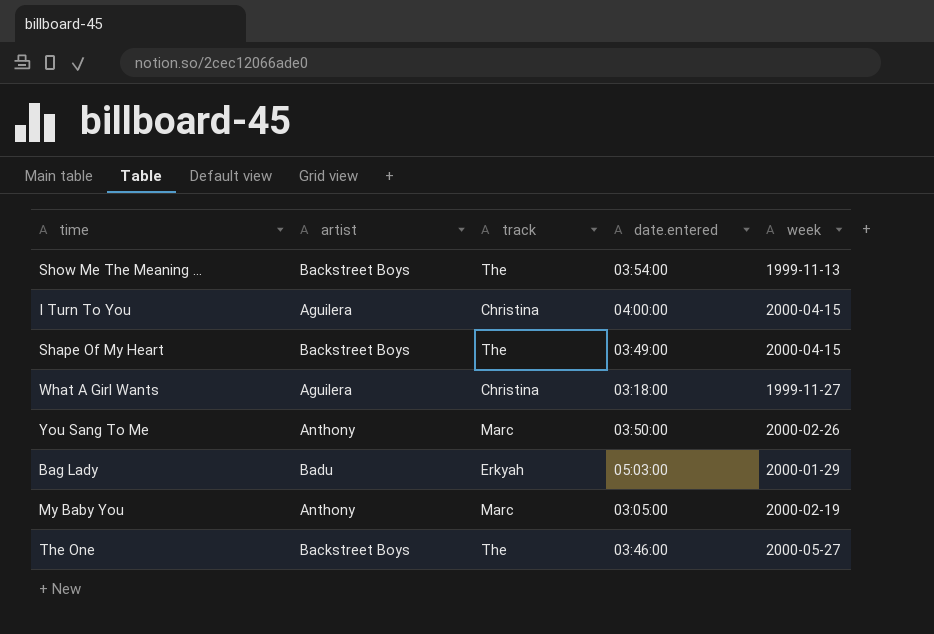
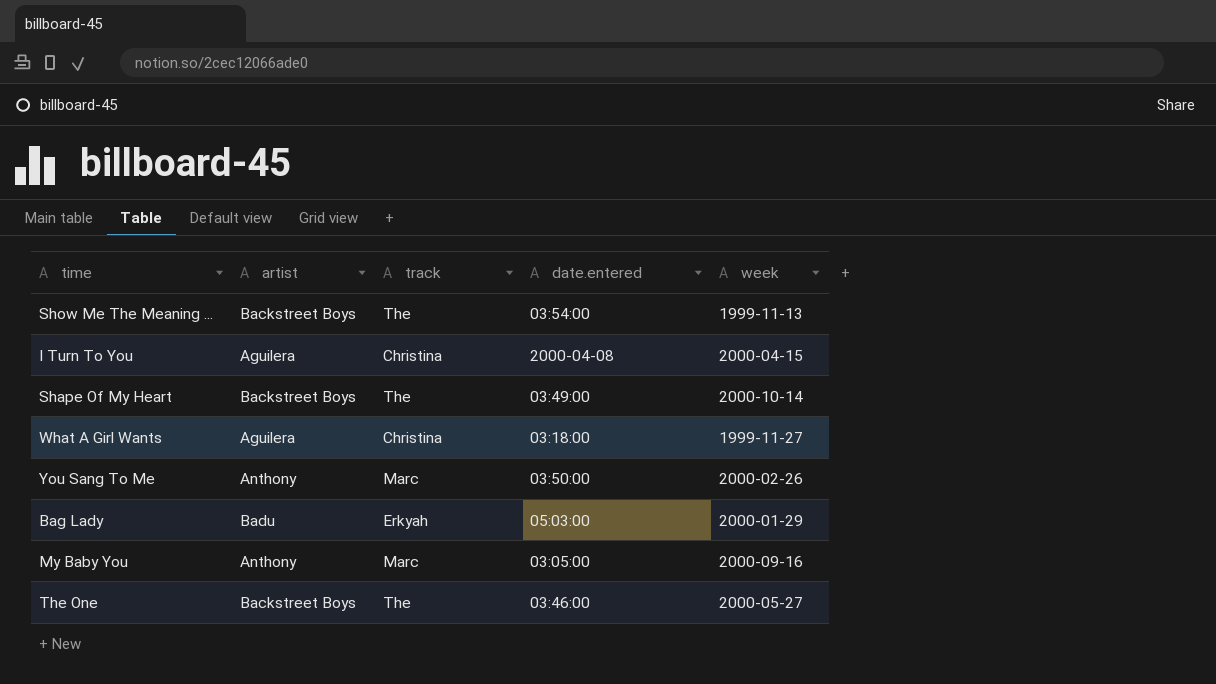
I Turn To You | date.entered: 04:00:00 -> 2000-04-08
Shape Of My Heart | week: 2000-04-15 -> 2000-10-14
My Baby You | week: 2000-02-19 -> 2000-09-16

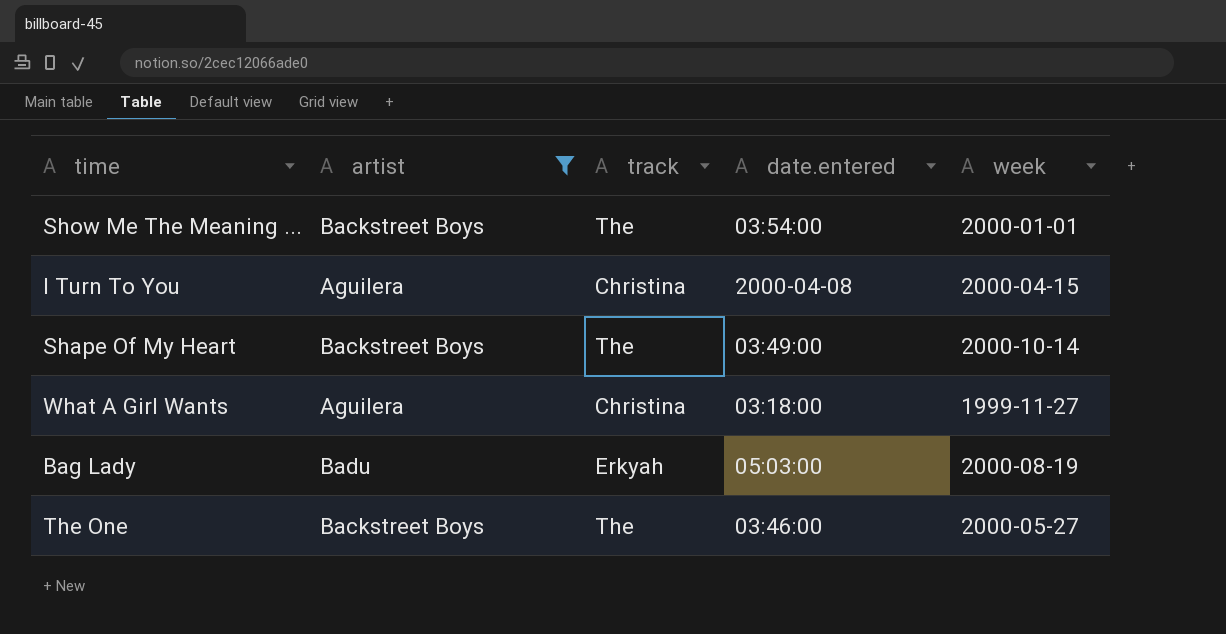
filter: none -> artist != Anthony
Show Me The Meaning ... | week: 1999-11-13 -> 2000-01-01
Bag Lady | week: 2000-01-29 -> 2000-08-19

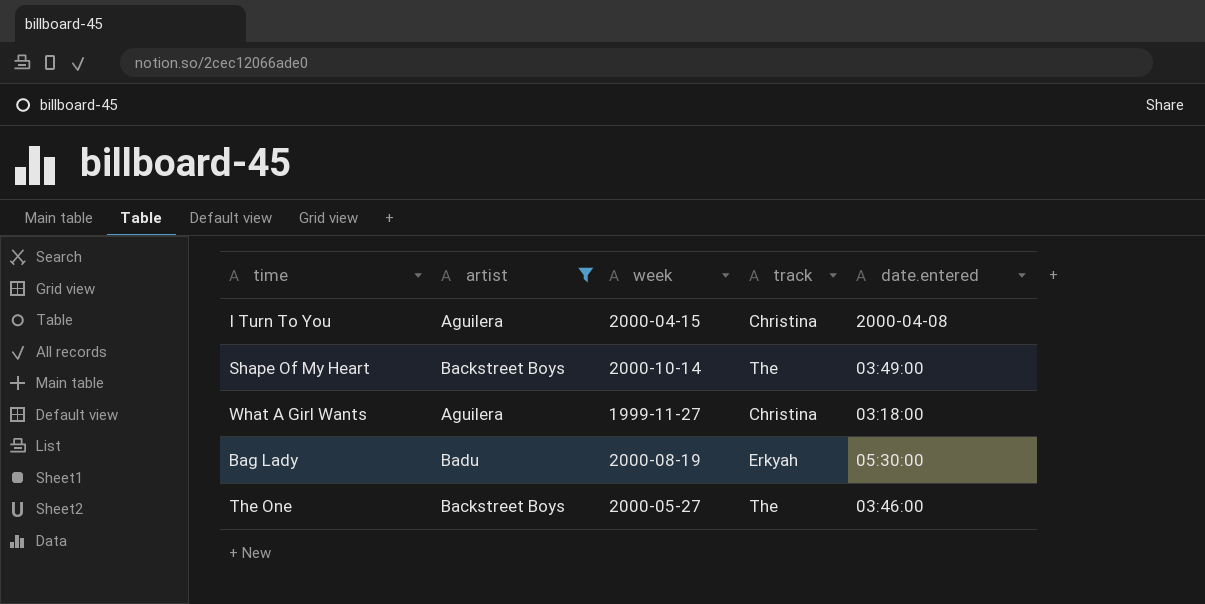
column week | position: 5 -> 3
row Show Me The Meaning ...: Backstreet Boys | The | 03:54:00 | 2000-01-01 -> none
Bag Lady | date.entered: 05:03:00 -> 05:30:00

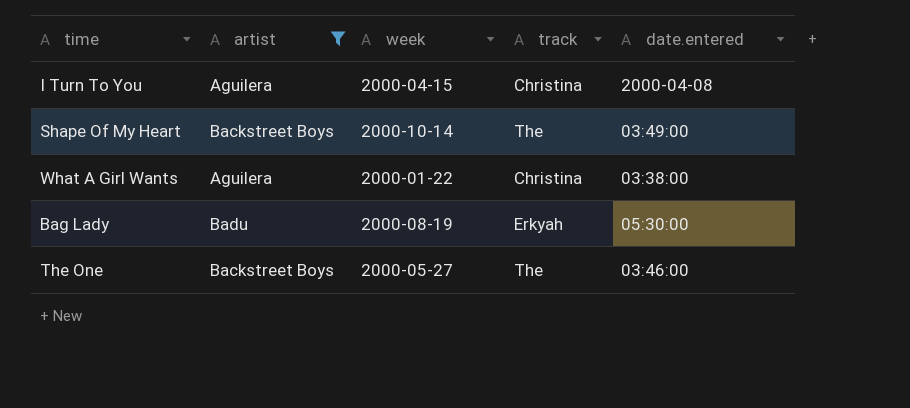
What A Girl Wants | week: 1999-11-27 -> 2000-01-22
What A Girl Wants | date.entered: 03:18:00 -> 03:38:00

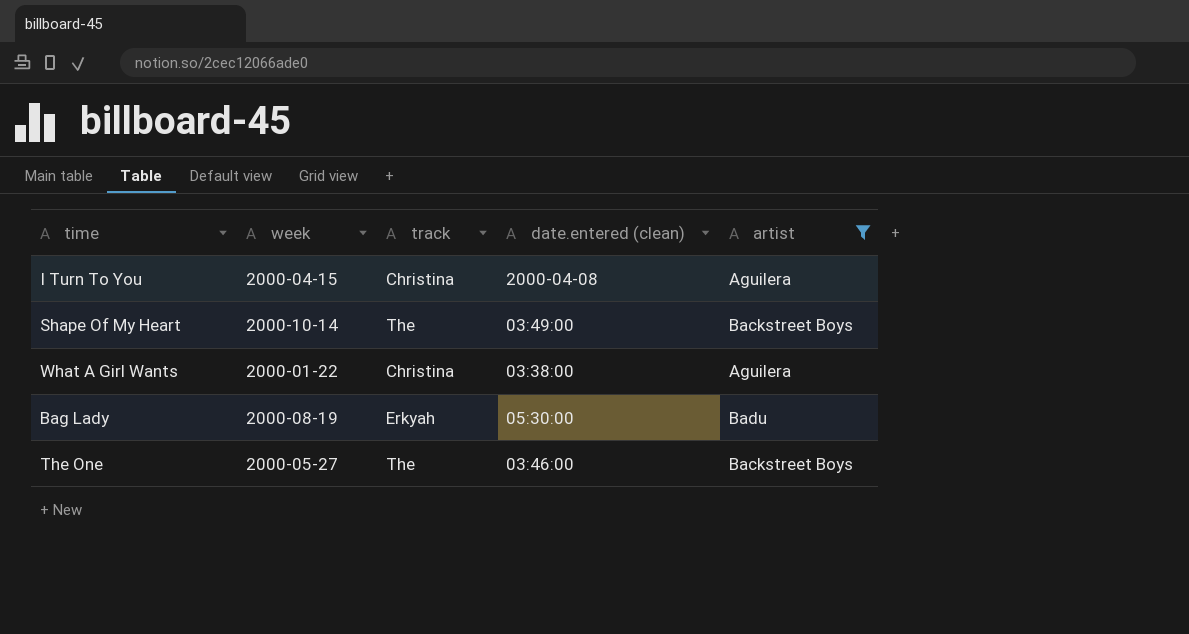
column name: date.entered -> date.entered (clean)
column artist | position: 2 -> 5

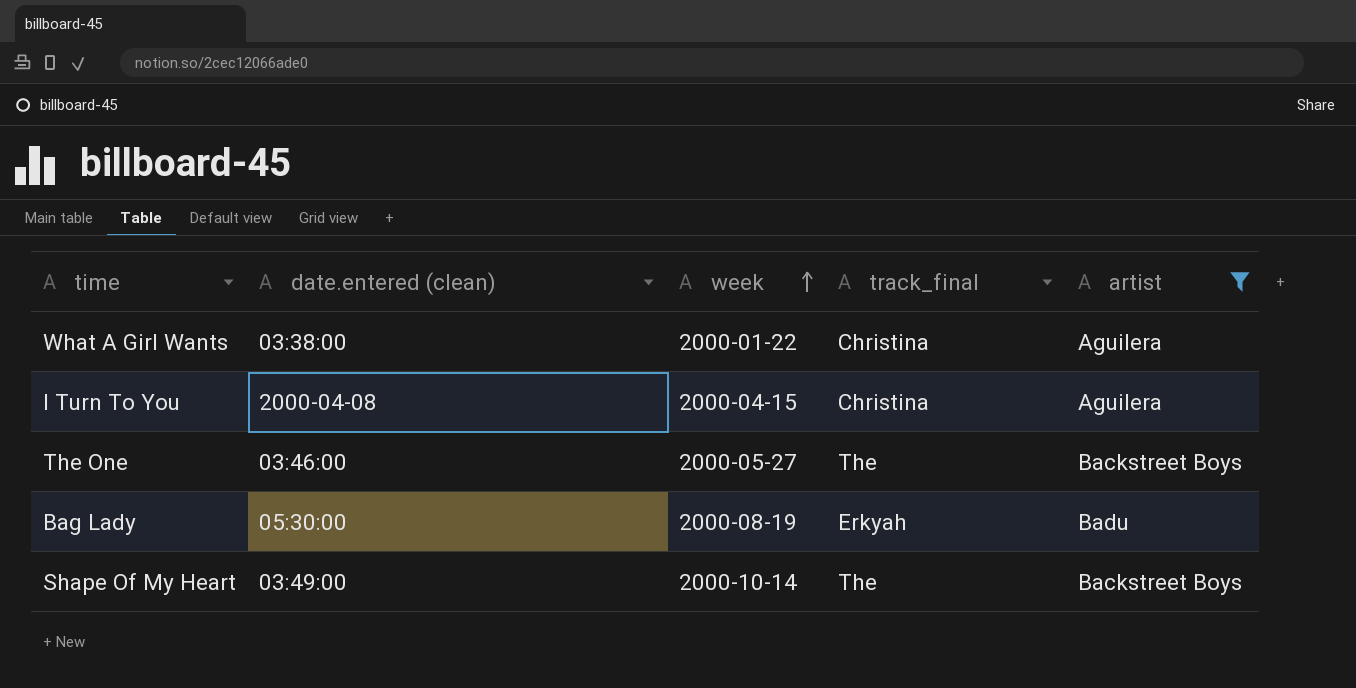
row order: none -> week ascending
column date.entered (clean) | position: 4 -> 2
column name: track -> track_final

